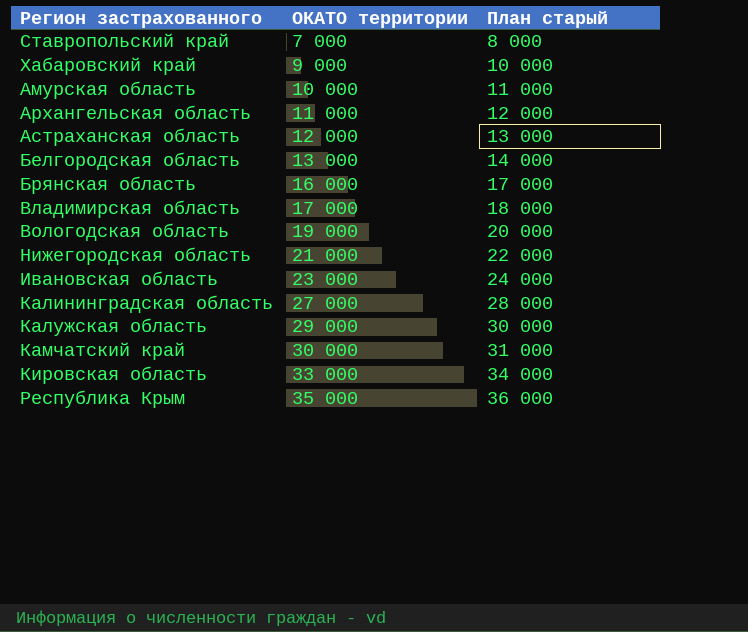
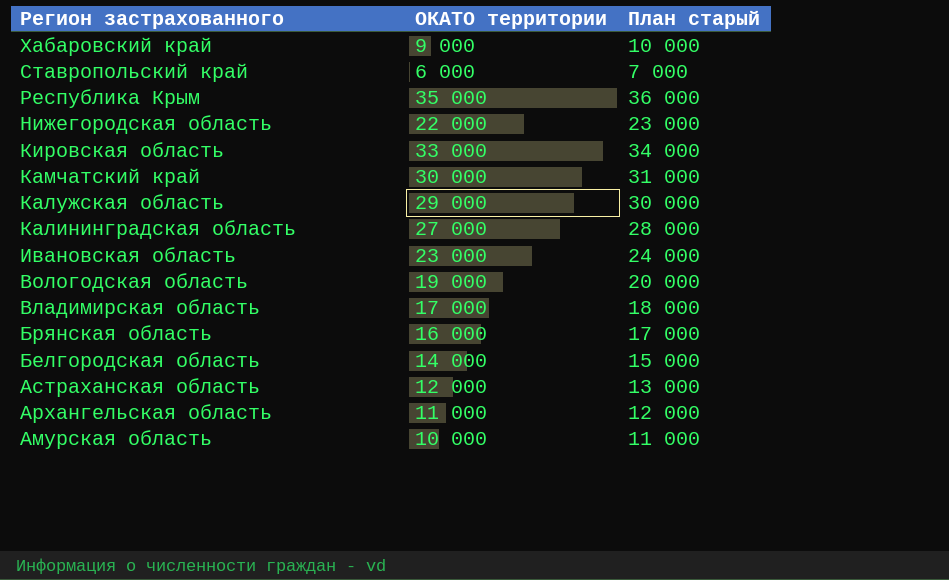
row order: ОКАТО территории ascending -> Регион застрахованного descending
Ставропольский край | ОКАТО территории: 7 000 -> 6 000
Ставропольский край | План старый: 8 000 -> 7 000
Нижегородская область | ОКАТО территории: 21 000 -> 22 000
Нижегородская область | План старый: 22 000 -> 23 000
Белгородская область | ОКАТО территории: 13 000 -> 14 000
Белгородская область | План старый: 14 000 -> 15 000

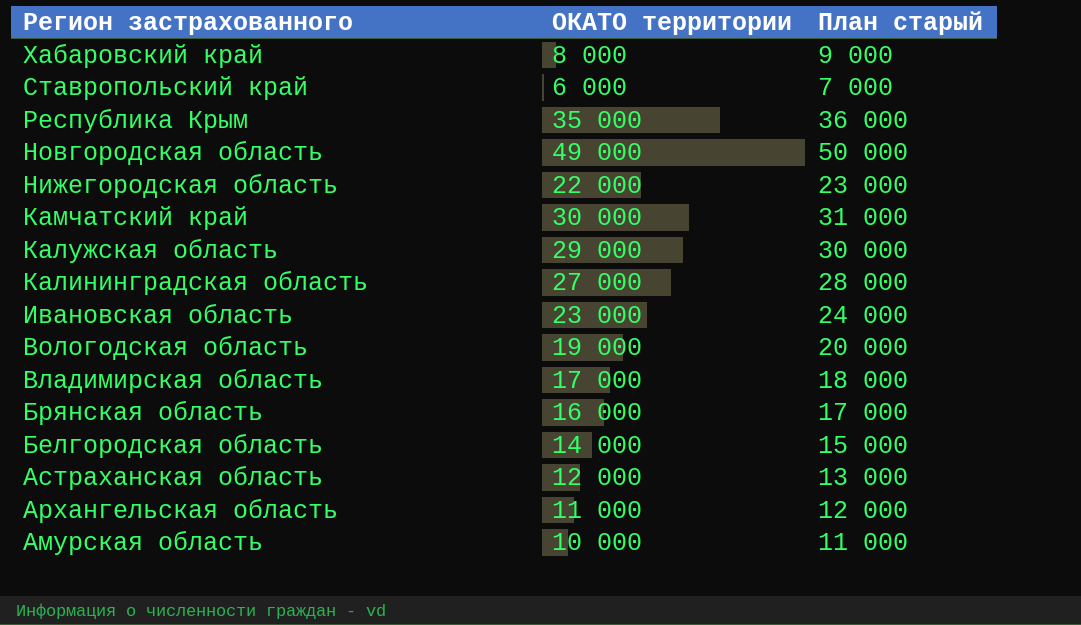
row Кировская область: 33 000 | 34 000 -> none
Хабаровский край | ОКАТО территории: 9 000 -> 8 000
Хабаровский край | План старый: 10 000 -> 9 000
row Новгородская область: none -> 49 000 | 50 000

